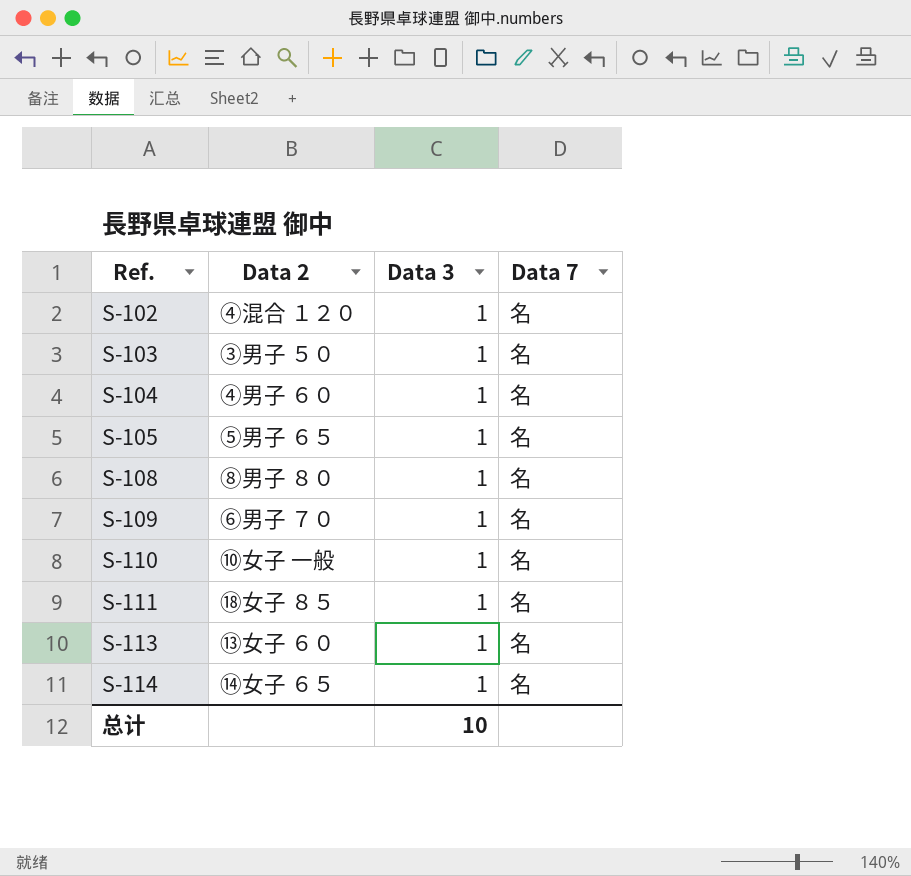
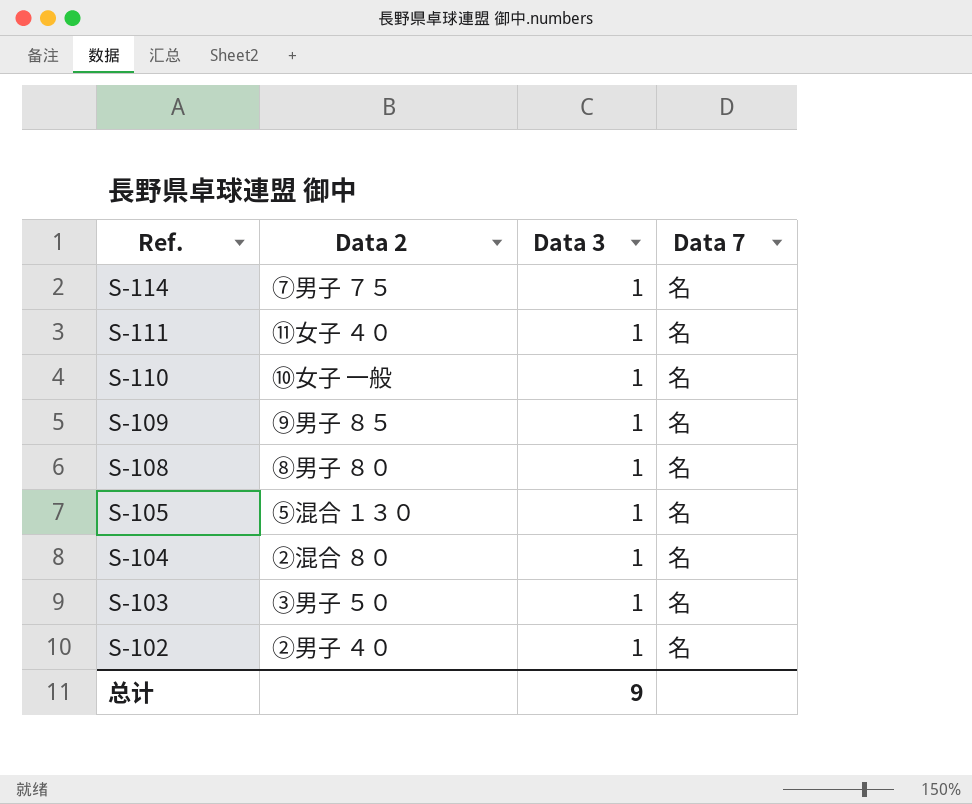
row order: Ref. ascending -> Ref. descending
row S-113: ⑬女子 ６０ | 1 | 名 -> none
S-114 | Data 2: ⑭女子 ６５ -> ⑦男子 ７５
S-111 | Data 2: ⑱女子 ８５ -> ⑪女子 ４０
S-109 | Data 2: ⑥男子 ７０ -> ⑨男子 ８５
S-105 | Data 2: ⑤男子 ６５ -> ⑤混合 １３０
S-104 | Data 2: ④男子 ６０ -> ②混合 ８０
S-102 | Data 2: ④混合 １２０ -> ②男子 ４０
总计 | Data 3: 10 -> 9

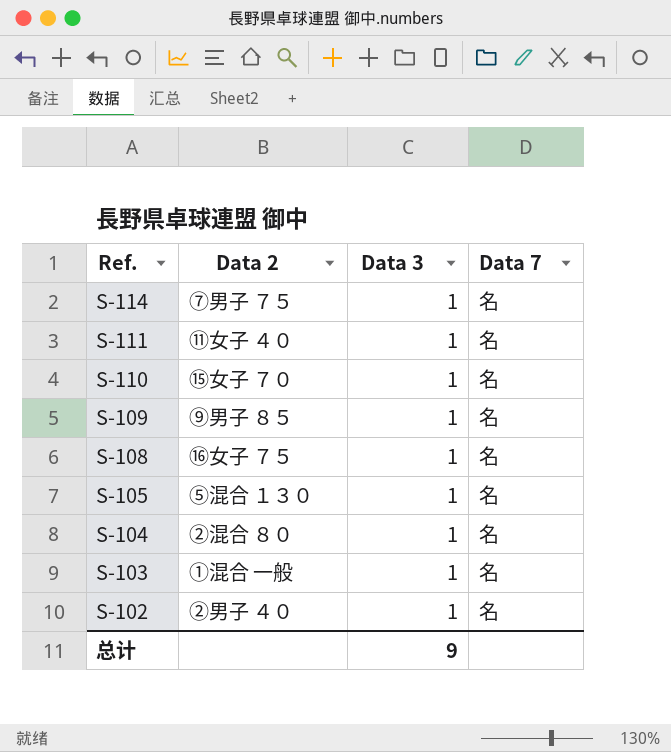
S-110 | Data 2: ⑩女子 一般 -> ⑮女子 ７０
S-108 | Data 2: ⑧男子 ８０ -> ⑯女子 ７５
S-103 | Data 2: ③男子 ５０ -> ①混合 一般

